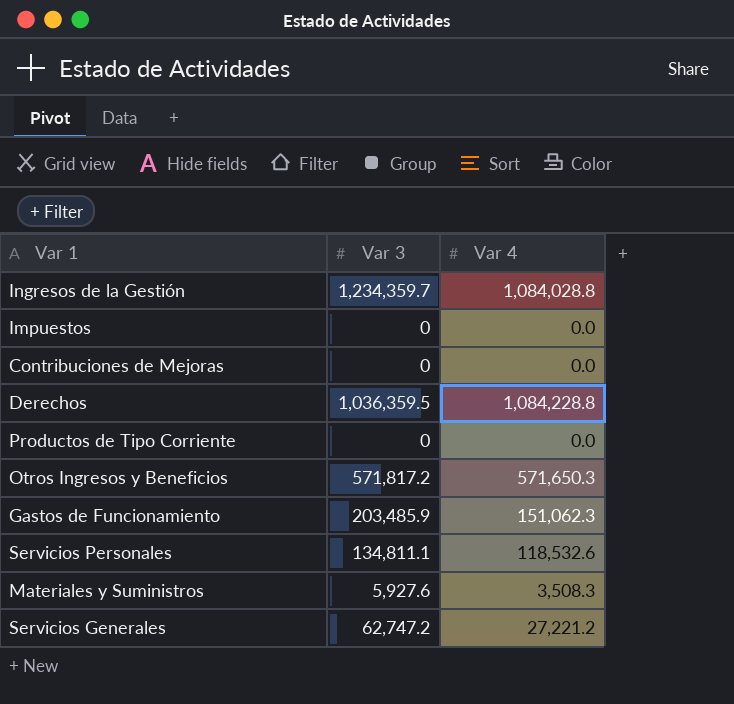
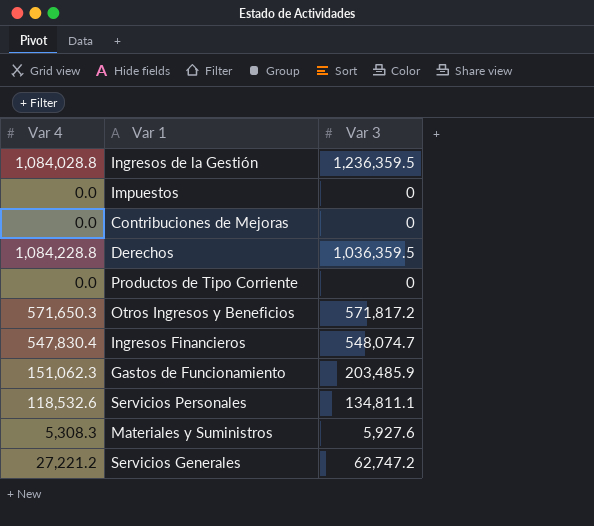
column Var 4 | position: 3 -> 1
Ingresos de la Gestión | Var 3: 1,234,359.7 -> 1,236,359.5
row Ingresos Financieros: none -> 547,830.4 | 548,074.7
Materiales y Suministros | Var 4: 3,508.3 -> 5,308.3

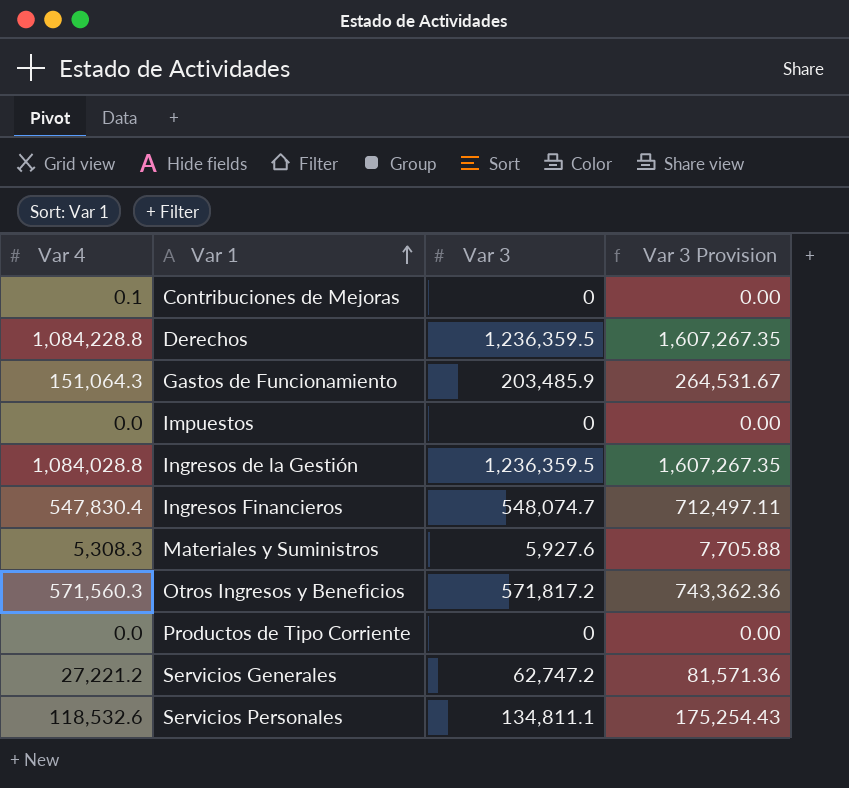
row order: none -> Var 1 ascending
column Var 3 Provision | formula: none -> [Var 3] * 1.3
Contribuciones de Mejoras | Var 4: 0.0 -> 0.1
Derechos | Var 3: 1,036,359.5 -> 1,236,359.5
Gastos de Funcionamiento | Var 4: 151,062.3 -> 151,064.3
Otros Ingresos y Beneficios | Var 4: 571,650.3 -> 571,560.3

